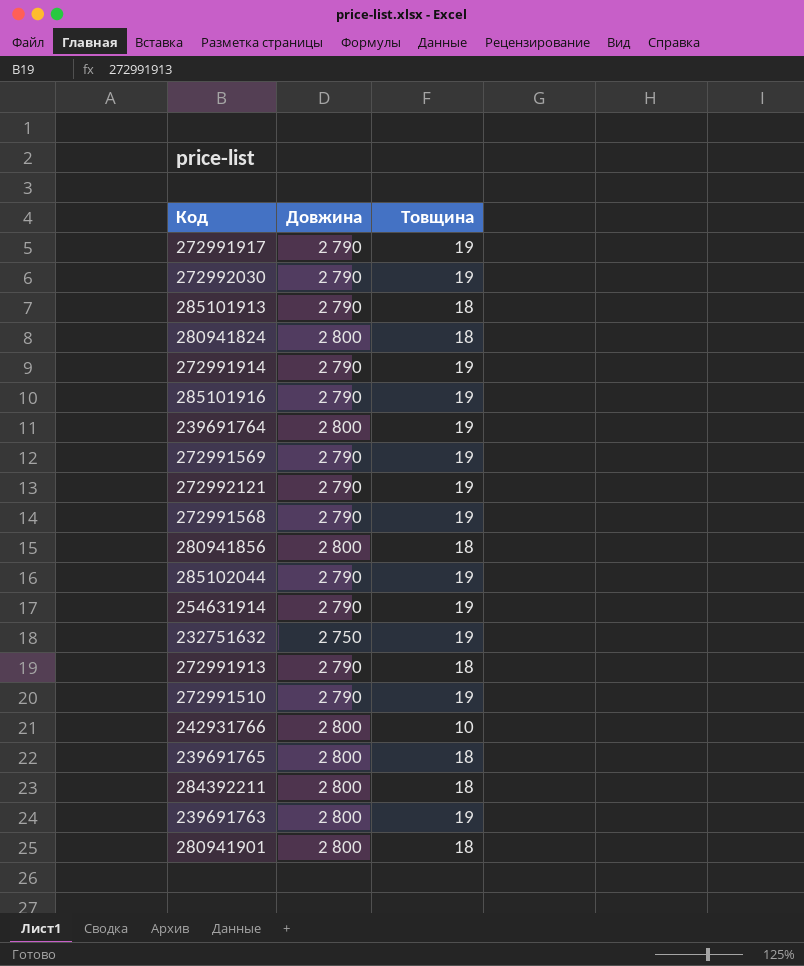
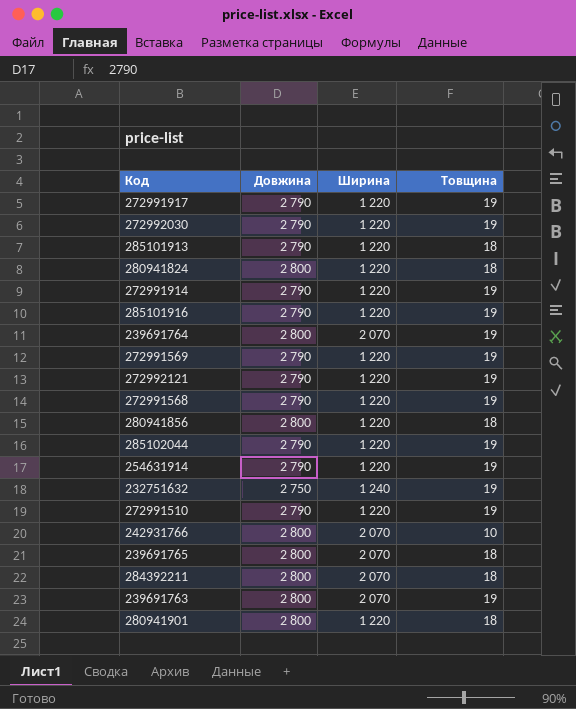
column Ширина | position: none -> 3
row 272991913: 2 790 | 18 -> none

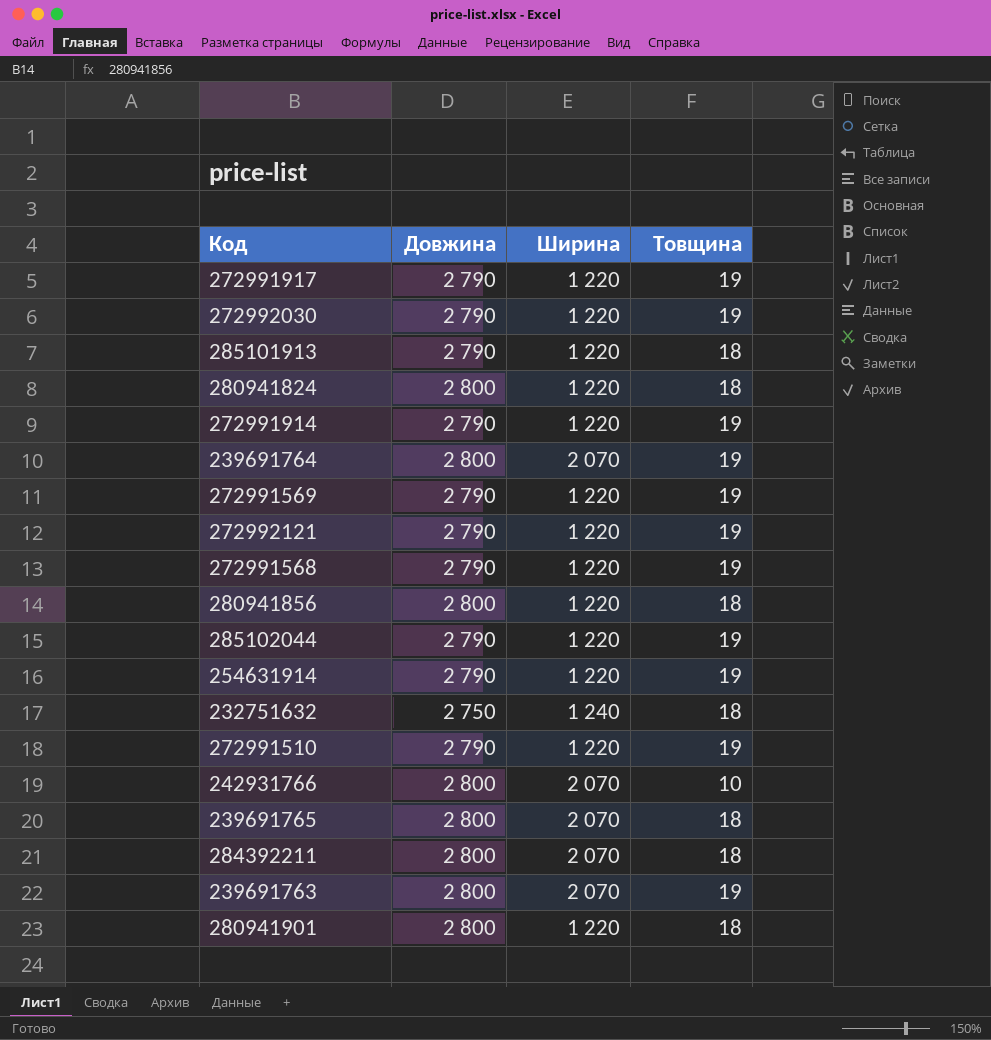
row 285101916: 2 790 | 1 220 | 19 -> none
232751632 | Товщина: 19 -> 18

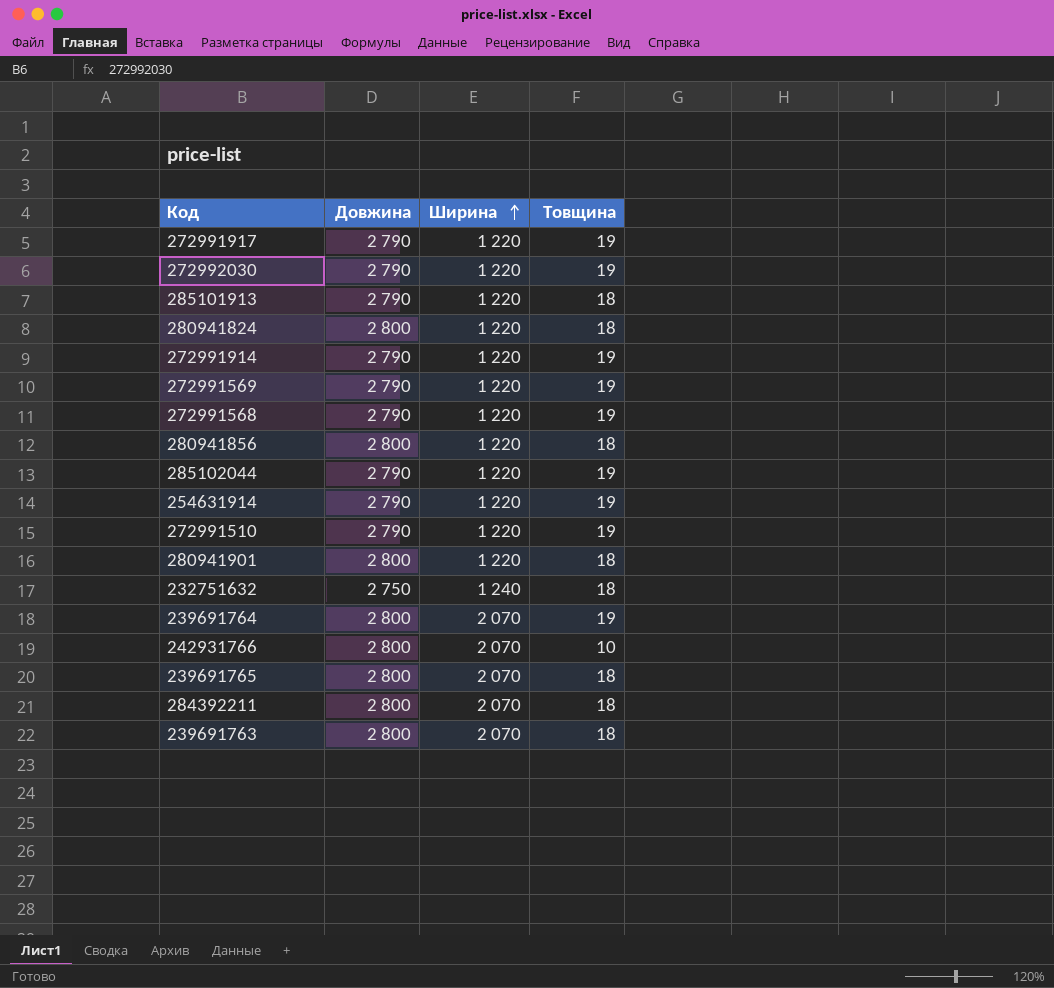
row order: none -> Ширина ascending
row 272992121: 2 790 | 1 220 | 19 -> none
239691763 | Товщина: 19 -> 18

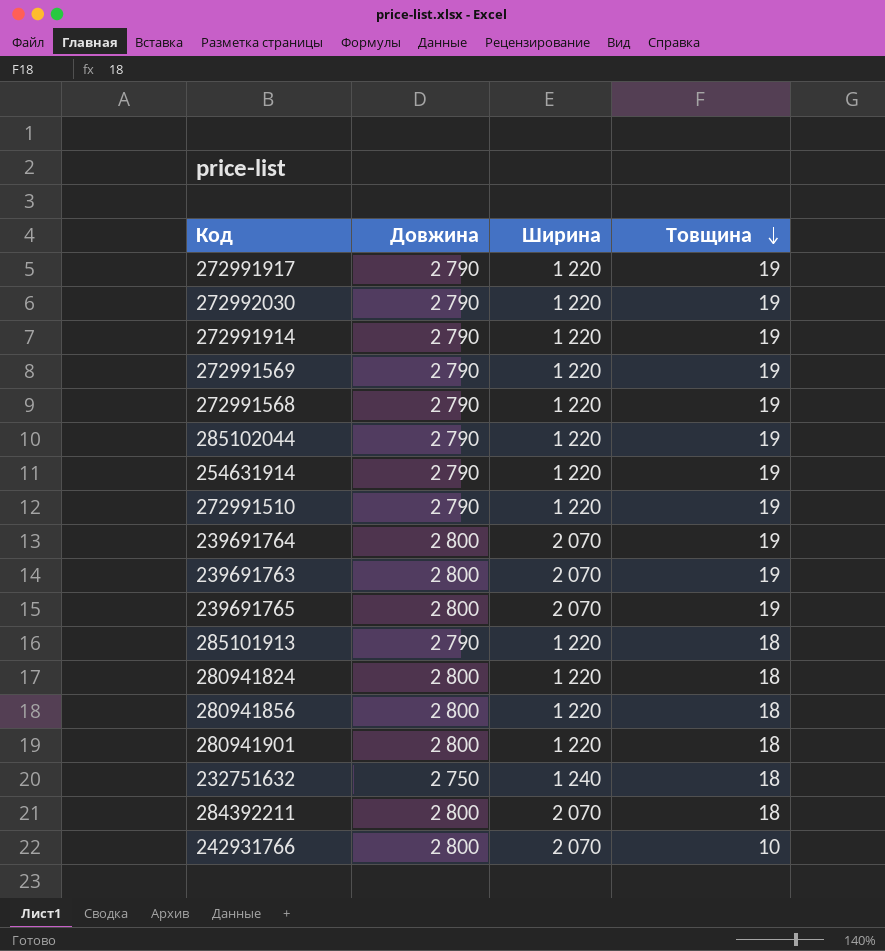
row order: Ширина ascending -> Товщина descending
239691763 | Товщина: 18 -> 19
239691765 | Товщина: 18 -> 19

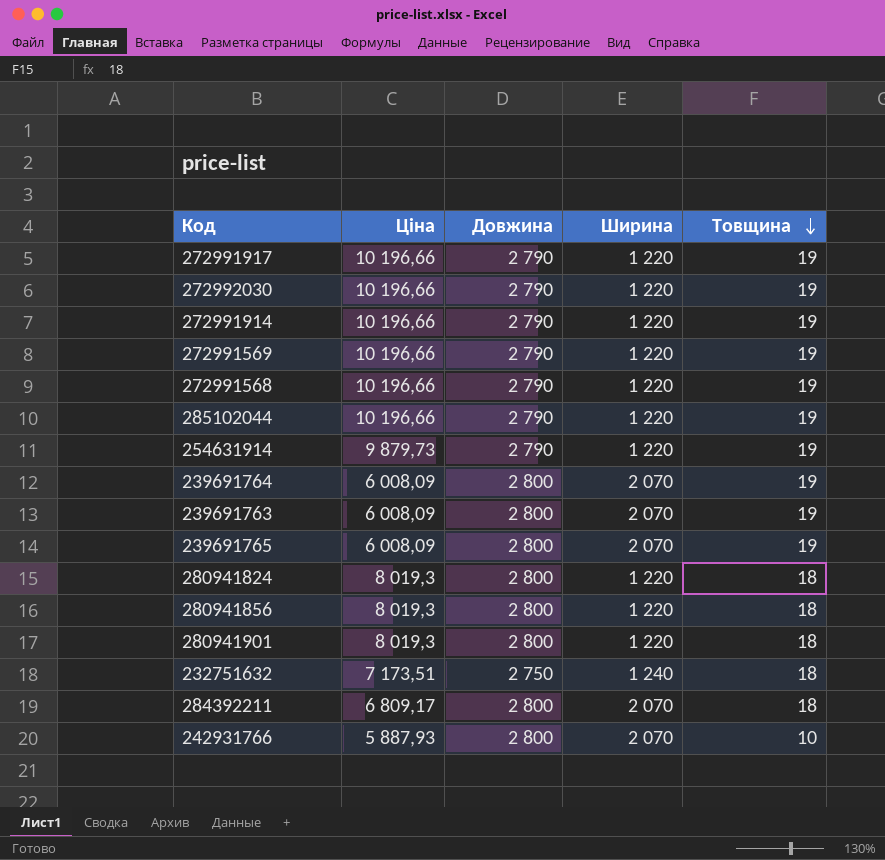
column Ціна | position: none -> 2
row 272991510: 2 790 | 1 220 | 19 -> none
row 285101913: 2 790 | 1 220 | 18 -> none

